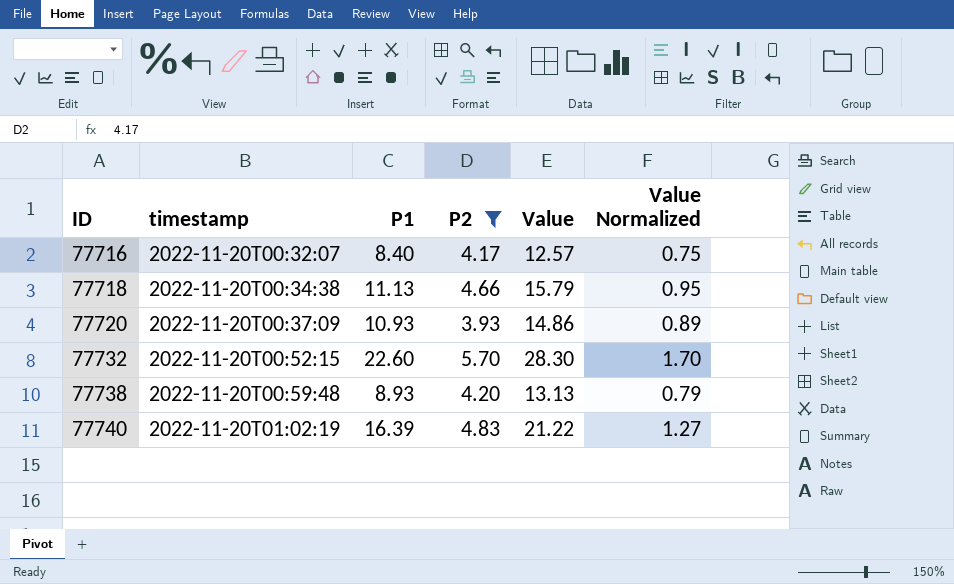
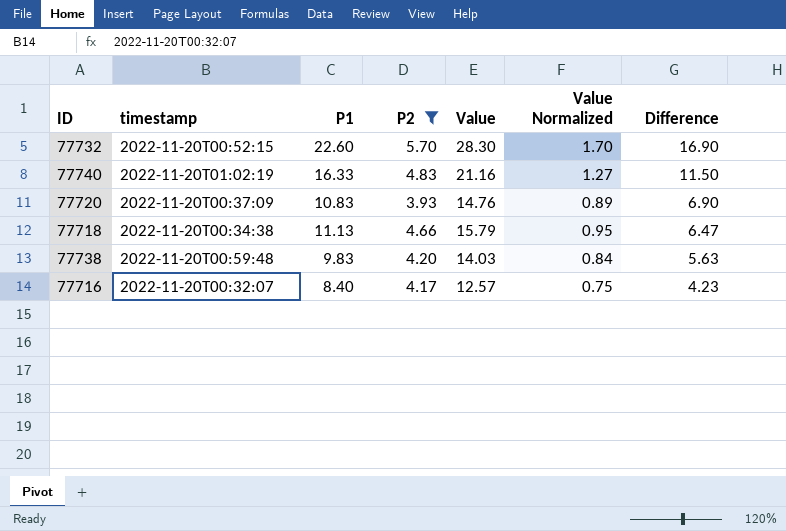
row order: ID ascending -> Difference descending
column Difference | formula: none -> [P1] - [P2]
77740 | P1: 16.39 -> 16.33
77740 | Value: 21.22 -> 21.16
77720 | P1: 10.93 -> 10.83
77720 | Value: 14.86 -> 14.76
77738 | P1: 8.93 -> 9.83
77738 | Value: 13.13 -> 14.03
77738 | Value Normalized: 0.79 -> 0.84

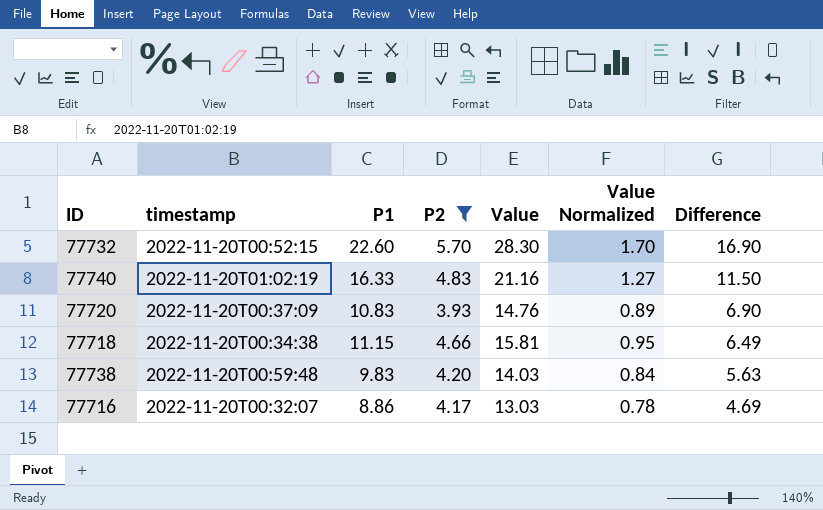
77718 | P1: 11.13 -> 11.15
77718 | Value: 15.79 -> 15.81
77718 | Difference: 6.47 -> 6.49
77716 | P1: 8.40 -> 8.86
77716 | Value: 12.57 -> 13.03
77716 | Value Normalized: 0.75 -> 0.78
77716 | Difference: 4.23 -> 4.69

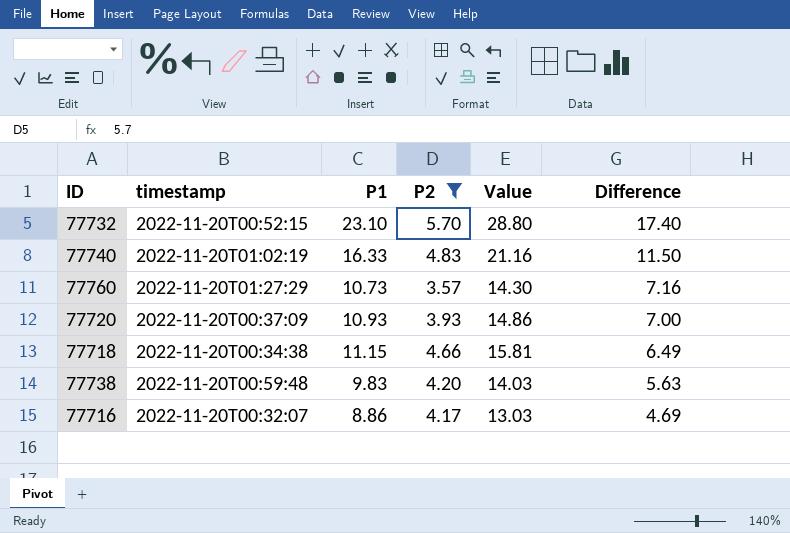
column Value Normalized | formula: [Value] * 0.06 -> none
77732 | P1: 22.60 -> 23.10
77732 | Value: 28.30 -> 28.80
77732 | Difference: 16.90 -> 17.40
row 77760: none -> 2022-11-20T01:27:29 | 10.73 | 3.57 | 14.30 | 7.16
77720 | P1: 10.83 -> 10.93
77720 | Value: 14.76 -> 14.86
77720 | Difference: 6.90 -> 7.00

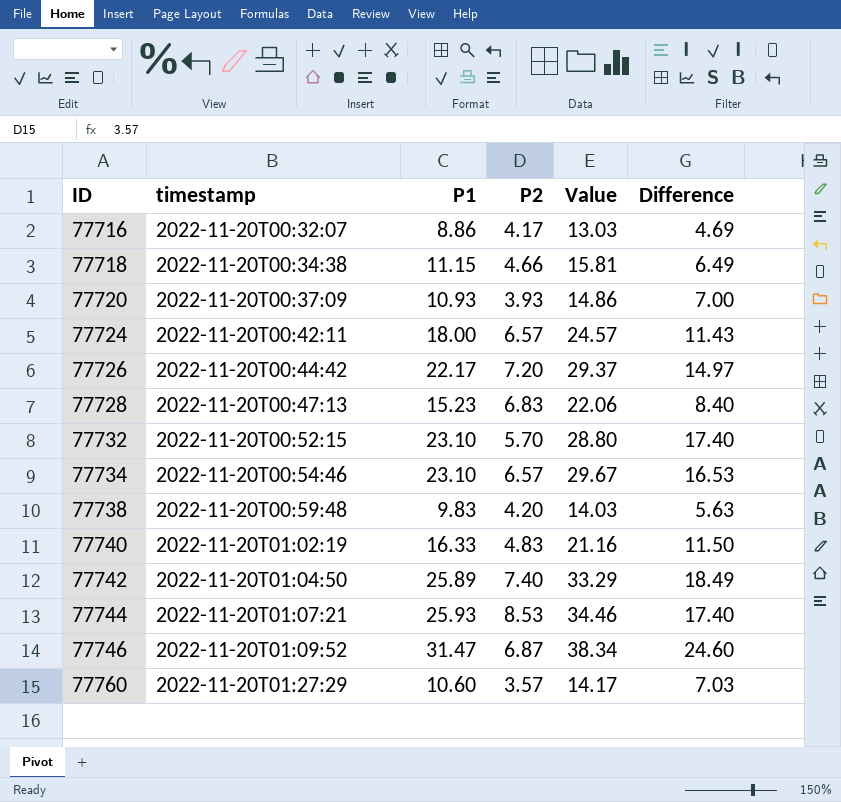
filter: P2 <= 5.70 -> none
row order: Difference descending -> ID ascending
77760 | P1: 10.73 -> 10.60
77760 | Value: 14.30 -> 14.17
77760 | Difference: 7.16 -> 7.03

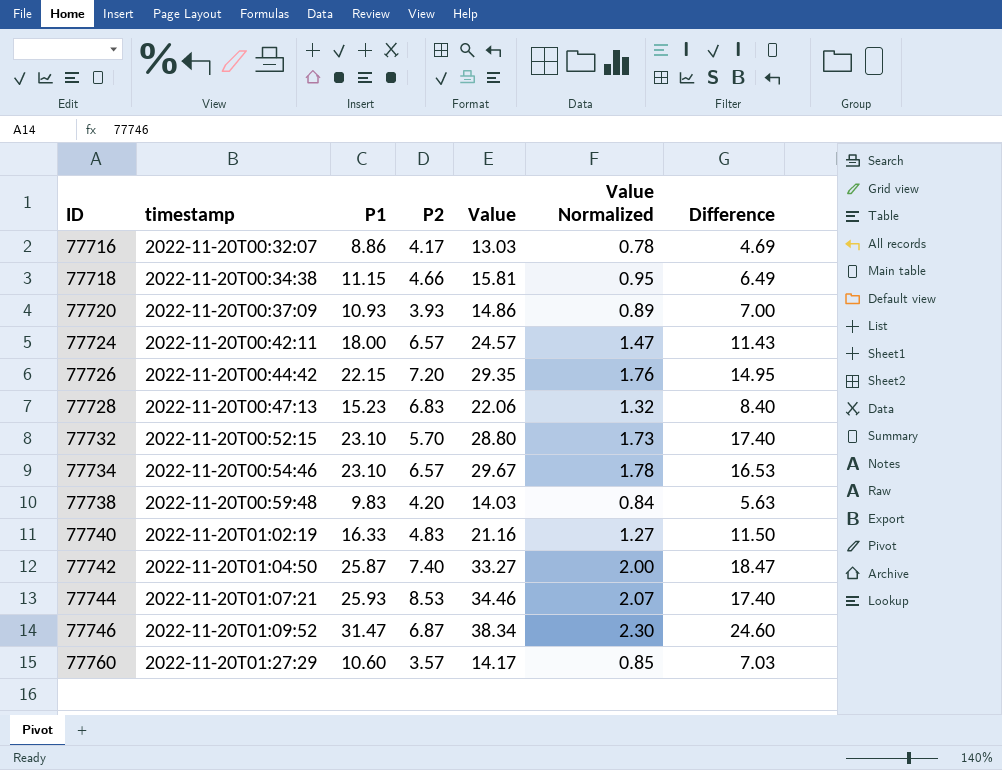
column Value Normalized | formula: none -> [Value] * 0.06
77726 | P1: 22.17 -> 22.15
77726 | Value: 29.37 -> 29.35
77726 | Difference: 14.97 -> 14.95
77742 | P1: 25.89 -> 25.87
77742 | Value: 33.29 -> 33.27
77742 | Difference: 18.49 -> 18.47

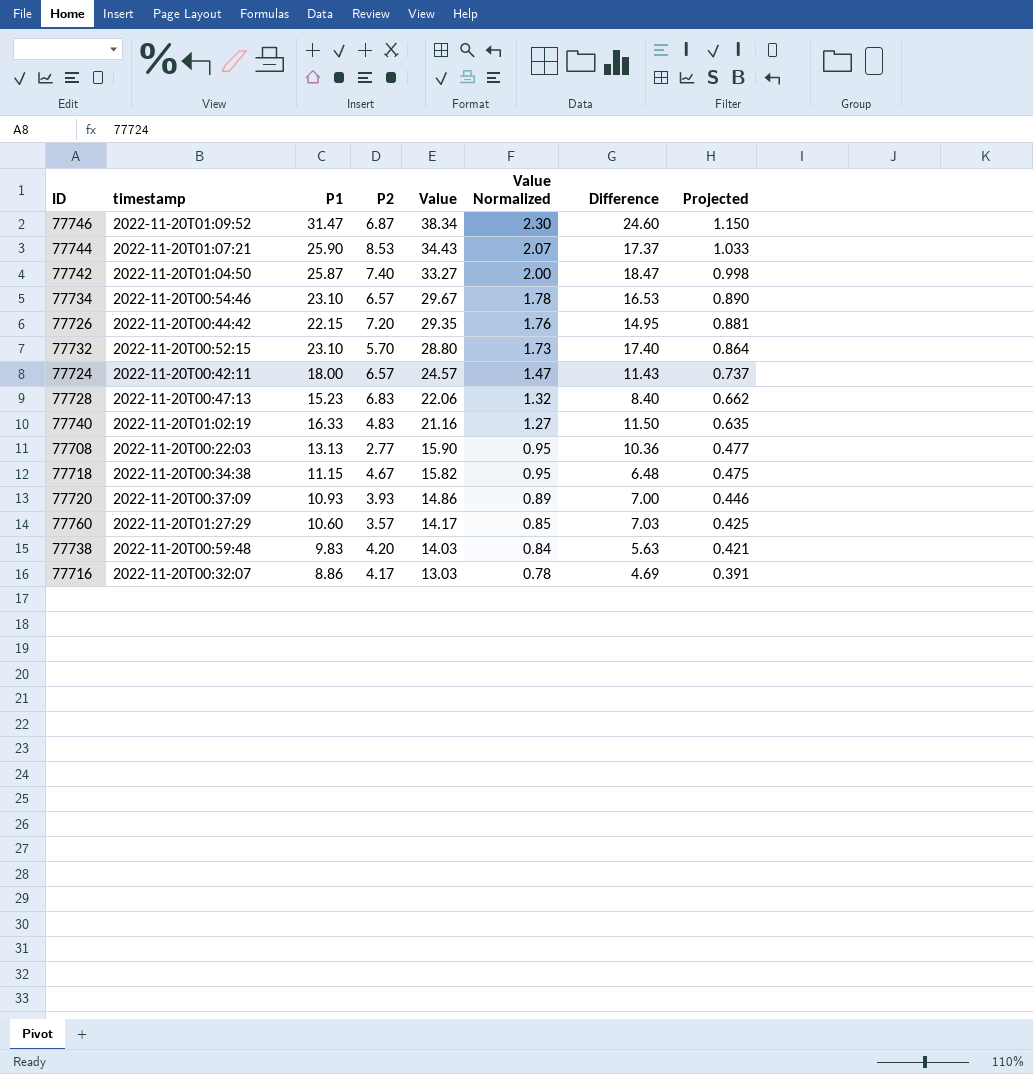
row order: ID ascending -> Value descending
column Projected | formula: none -> [Value] * 0.03
77744 | P1: 25.93 -> 25.90
77744 | Value: 34.46 -> 34.43
77744 | Difference: 17.40 -> 17.37
row 77708: none -> 2022-11-20T00:22:03 | 13.13 | 2.77 | 15.90 | 0.95 | 10.36 | 0.477
77718 | P2: 4.66 -> 4.67
77718 | Value: 15.81 -> 15.82
77718 | Difference: 6.49 -> 6.48

